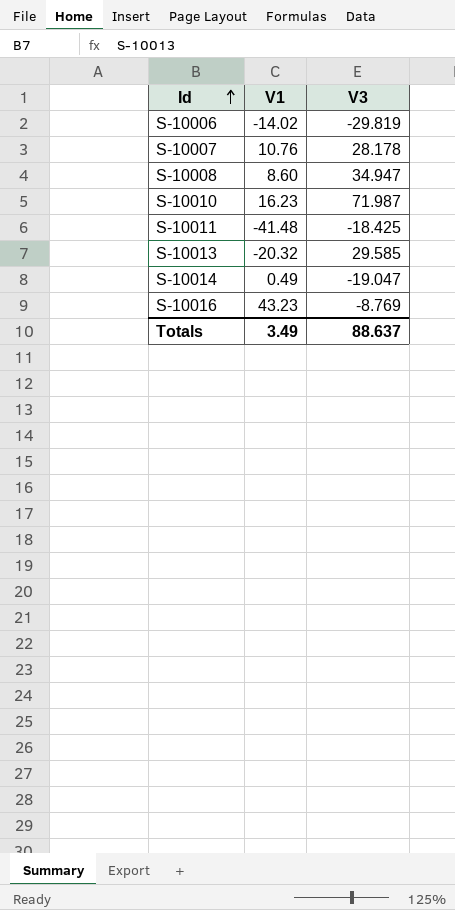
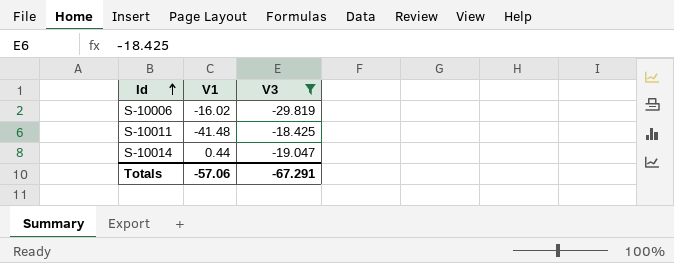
filter: none -> V3 <= -18.425
S-10006 | V1: -14.02 -> -16.02
S-10014 | V1: 0.49 -> 0.44
Totals | V1: 3.49 -> -57.06
Totals | V3: 88.637 -> -67.291

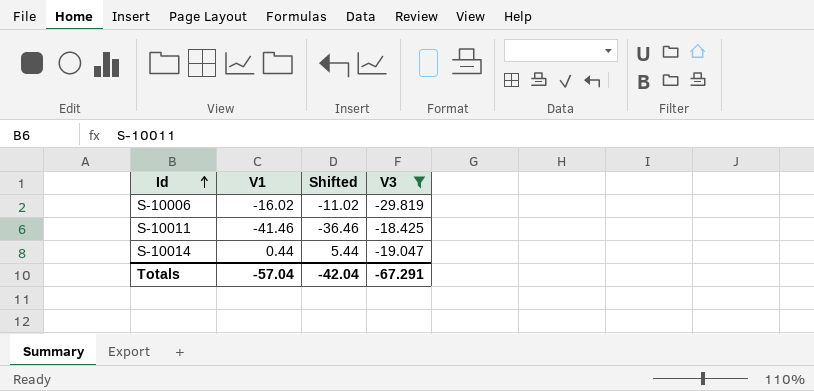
column Shifted | formula: none -> [V1] + 5
S-10011 | V1: -41.48 -> -41.46
Totals | V1: -57.06 -> -57.04

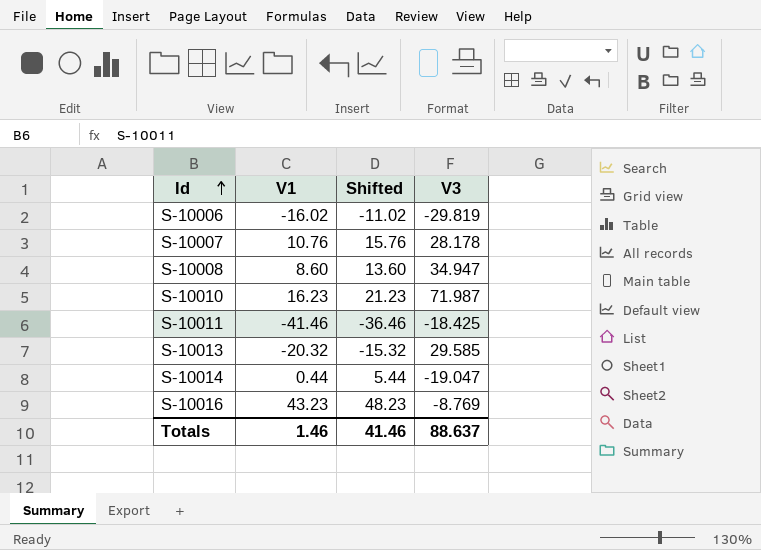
filter: V3 <= -18.425 -> none
Totals | V1: -57.04 -> 1.46
Totals | Shifted: -42.04 -> 41.46
Totals | V3: -67.291 -> 88.637

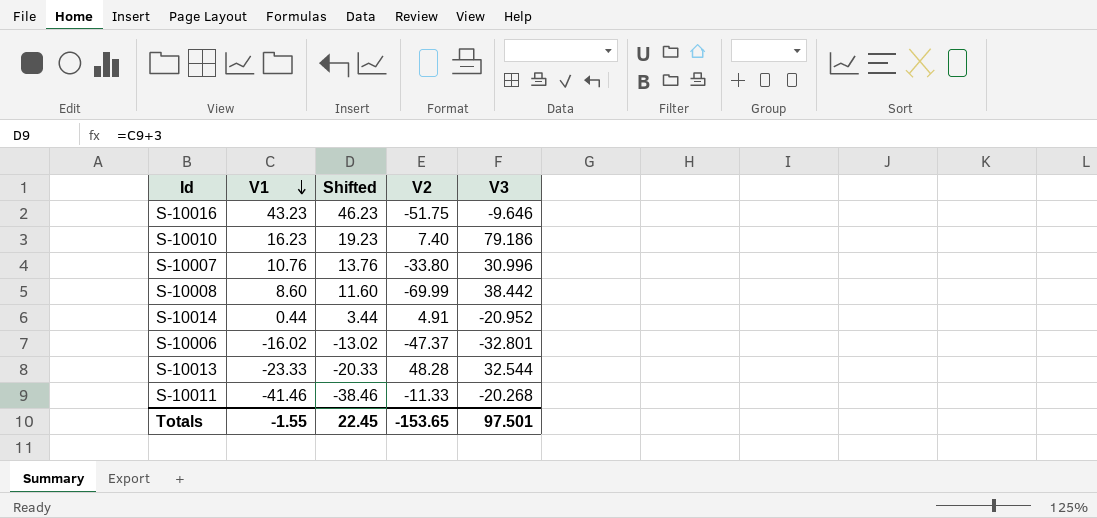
row order: Id ascending -> V1 descending
column Shifted | formula: [V1] + 5 -> [V1] + 3
column V2 | position: none -> 4
S-10016 | V3: -8.769 -> -9.646
S-10010 | V3: 71.987 -> 79.186
S-10007 | V3: 28.178 -> 30.996
S-10008 | V3: 34.947 -> 38.442
S-10014 | V3: -19.047 -> -20.952
S-10006 | V3: -29.819 -> -32.801
S-10013 | V1: -20.32 -> -23.33
S-10013 | V3: 29.585 -> 32.544
S-10011 | V3: -18.425 -> -20.268
Totals | V1: 1.46 -> -1.55
Totals | Shifted: 41.46 -> 22.45
Totals | V3: 88.637 -> 97.501

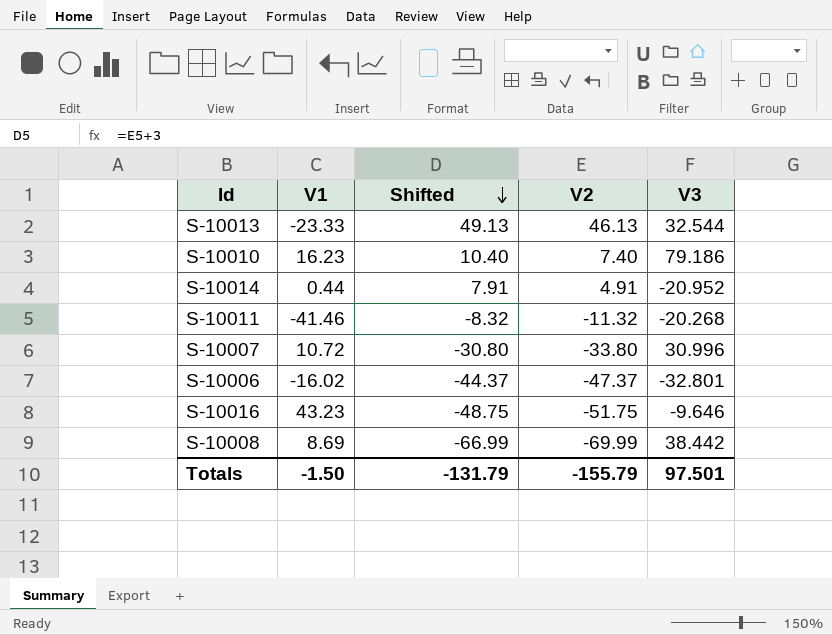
row order: V1 descending -> Shifted descending
column Shifted | formula: [V1] + 3 -> [V2] + 3
S-10013 | V2: 48.28 -> 46.13
S-10011 | V2: -11.33 -> -11.32
S-10007 | V1: 10.76 -> 10.72
S-10008 | V1: 8.60 -> 8.69
Totals | V1: -1.55 -> -1.50
Totals | Shifted: 22.45 -> -131.79
Totals | V2: -153.65 -> -155.79

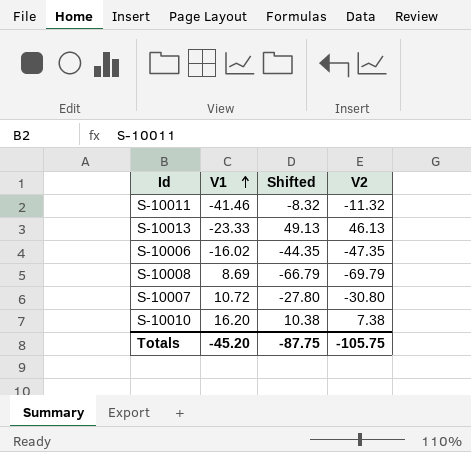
row order: Shifted descending -> V1 ascending
column V3 | position: 5 -> none
row S-10014: 0.44 | 7.91 | 4.91 | -20.952 -> none
row S-10016: 43.23 | -48.75 | -51.75 | -9.646 -> none
S-10006 | Shifted: -44.37 -> -44.35
S-10006 | V2: -47.37 -> -47.35
S-10008 | Shifted: -66.99 -> -66.79
S-10008 | V2: -69.99 -> -69.79
S-10007 | Shifted: -30.80 -> -27.80
S-10007 | V2: -33.80 -> -30.80
S-10010 | V1: 16.23 -> 16.20
S-10010 | Shifted: 10.40 -> 10.38
S-10010 | V2: 7.40 -> 7.38
Totals | V1: -1.50 -> -45.20
Totals | Shifted: -131.79 -> -87.75
Totals | V2: -155.79 -> -105.75

